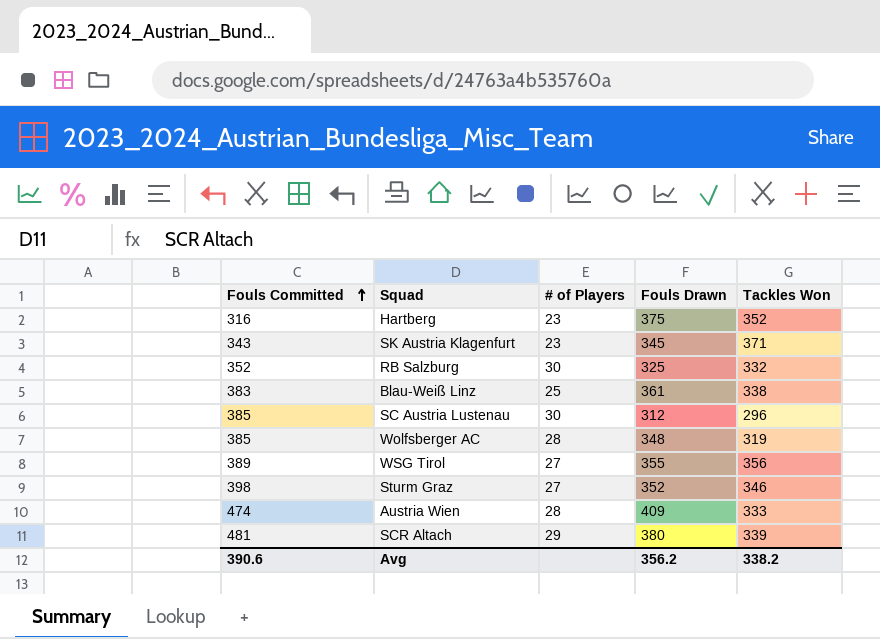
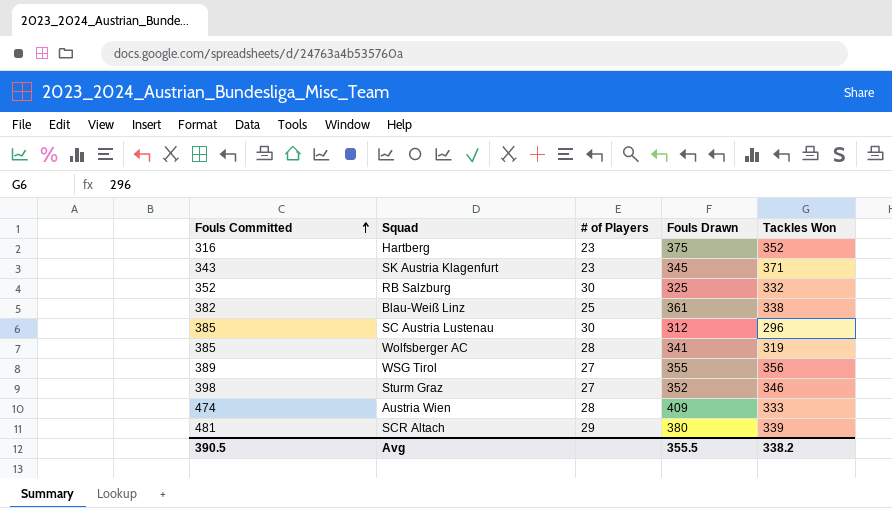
Blau-Weiß Linz | Fouls Committed: 383 -> 382
Wolfsberger AC | Fouls Drawn: 348 -> 341
Avg | Fouls Committed: 390.6 -> 390.5
Avg | Fouls Drawn: 356.2 -> 355.5

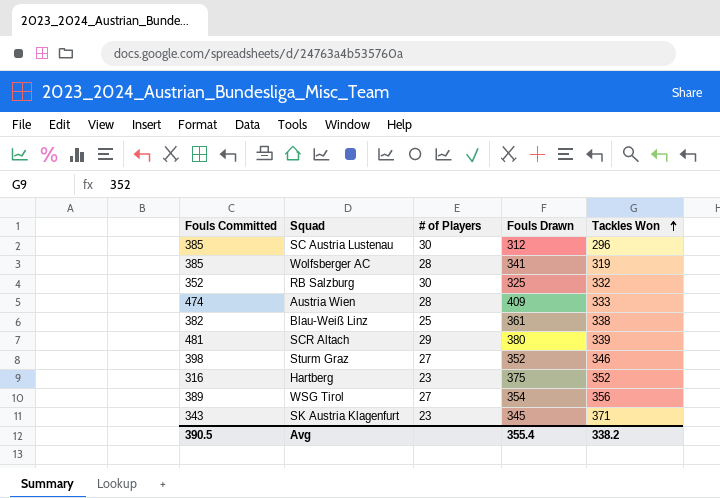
row order: Fouls Committed ascending -> Tackles Won ascending
WSG Tirol | Fouls Drawn: 355 -> 354
Avg | Fouls Drawn: 355.5 -> 355.4

